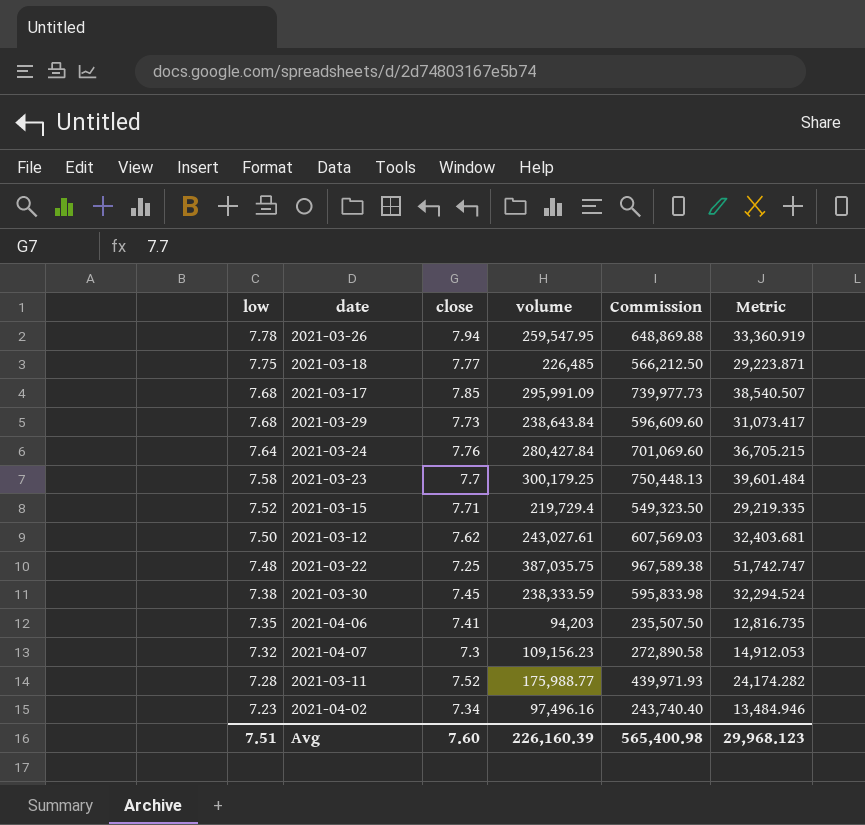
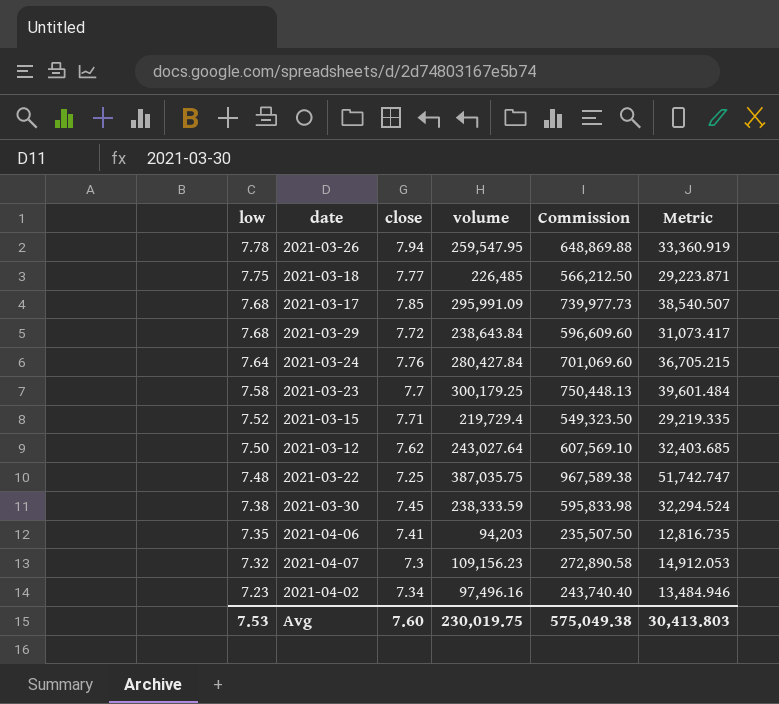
row 2021-03-11: 7.28 | 7.52 | 175,988.77 | 439,971.93 | 24,174.282 -> none
2021-03-29 | close: 7.73 -> 7.72
2021-03-12 | volume: 243,027.61 -> 243,027.64
2021-03-12 | Commission: 607,569.03 -> 607,569.10
2021-03-12 | Metric: 32,403.681 -> 32,403.685
Avg | low: 7.51 -> 7.53
Avg | volume: 226,160.39 -> 230,019.75
Avg | Commission: 565,400.98 -> 575,049.38
Avg | Metric: 29,968.123 -> 30,413.803

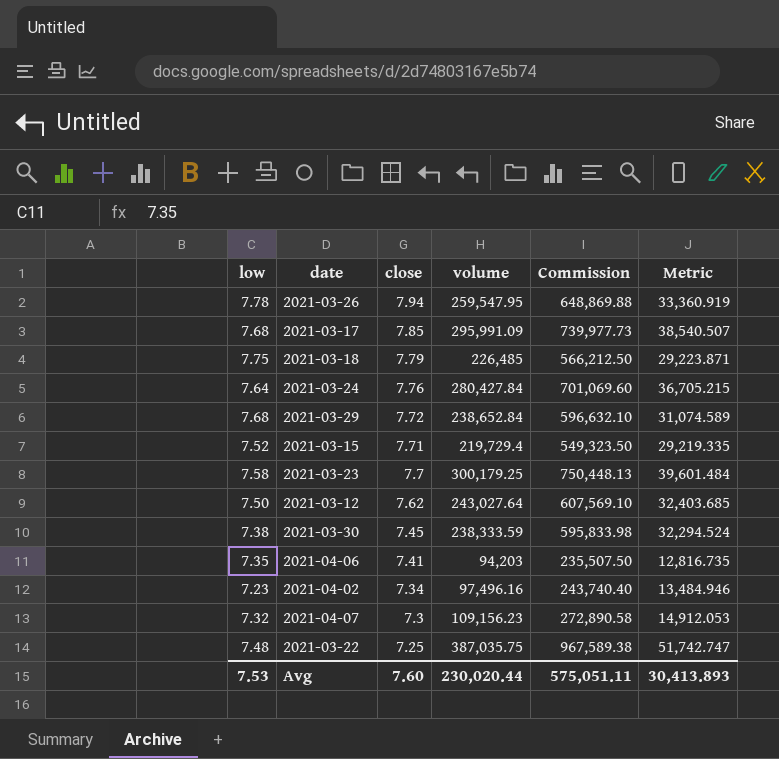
row order: low descending -> close descending
2021-03-18 | close: 7.77 -> 7.79
2021-03-29 | volume: 238,643.84 -> 238,652.84
2021-03-29 | Commission: 596,609.60 -> 596,632.10
2021-03-29 | Metric: 31,073.417 -> 31,074.589
Avg | volume: 230,019.75 -> 230,020.44
Avg | Commission: 575,049.38 -> 575,051.11
Avg | Metric: 30,413.803 -> 30,413.893

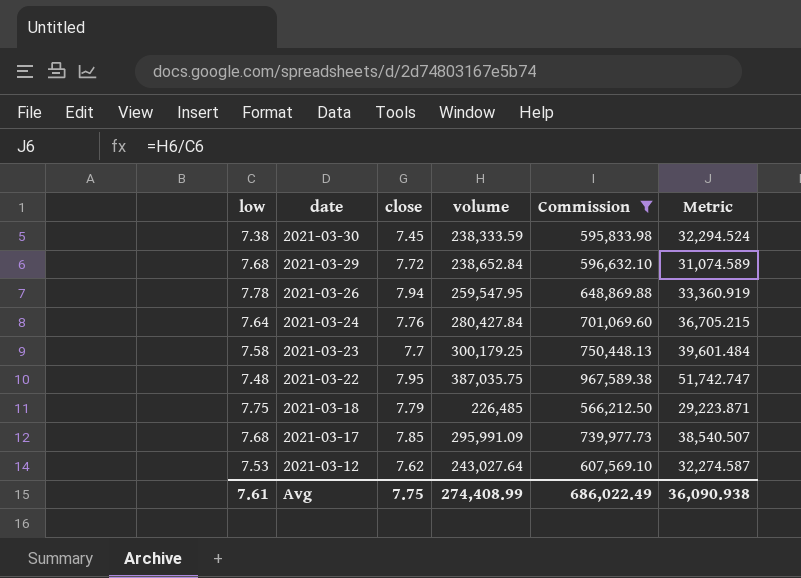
filter: none -> Commission >= 566,212.50
row order: close descending -> date descending
2021-03-22 | close: 7.25 -> 7.95
2021-03-12 | low: 7.50 -> 7.53
2021-03-12 | Metric: 32,403.685 -> 32,274.587
Avg | low: 7.53 -> 7.61
Avg | close: 7.60 -> 7.75
Avg | volume: 230,020.44 -> 274,408.99
Avg | Commission: 575,051.11 -> 686,022.49
Avg | Metric: 30,413.893 -> 36,090.938

